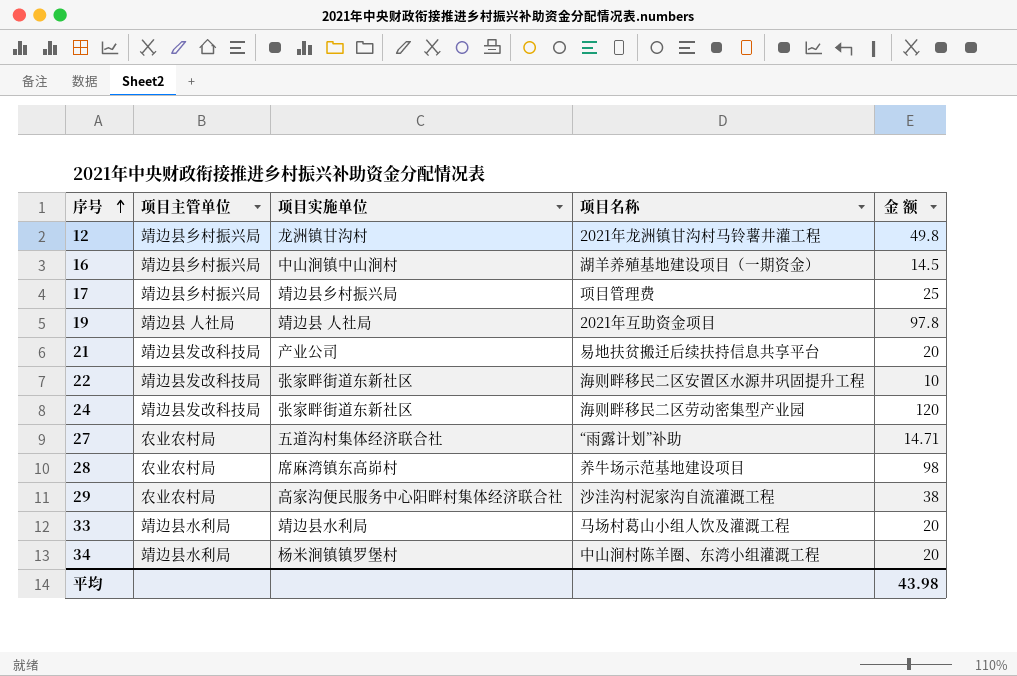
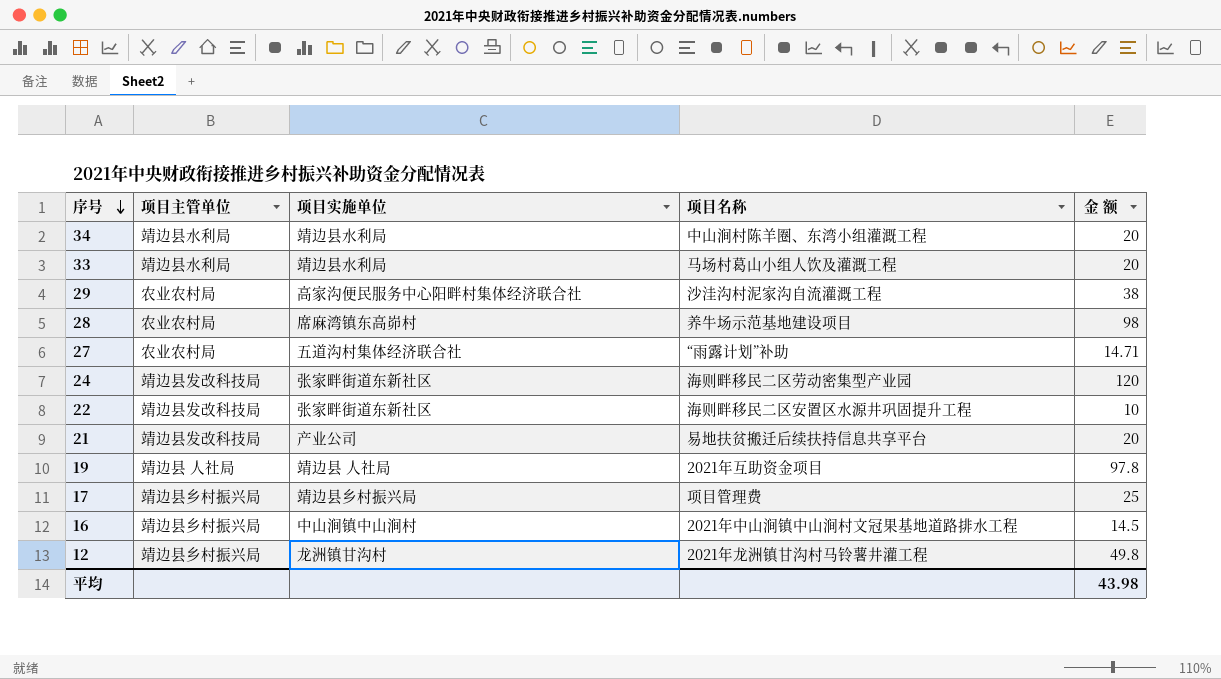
row order: 序号 ascending -> 序号 descending
34 | 项目实施单位: 杨米涧镇镇罗堡村 -> 靖边县水利局
16 | 项目名称: 湖羊养殖基地建设项目（一期资金） -> 2021年中山涧镇中山涧村文冠果基地道路排水工程

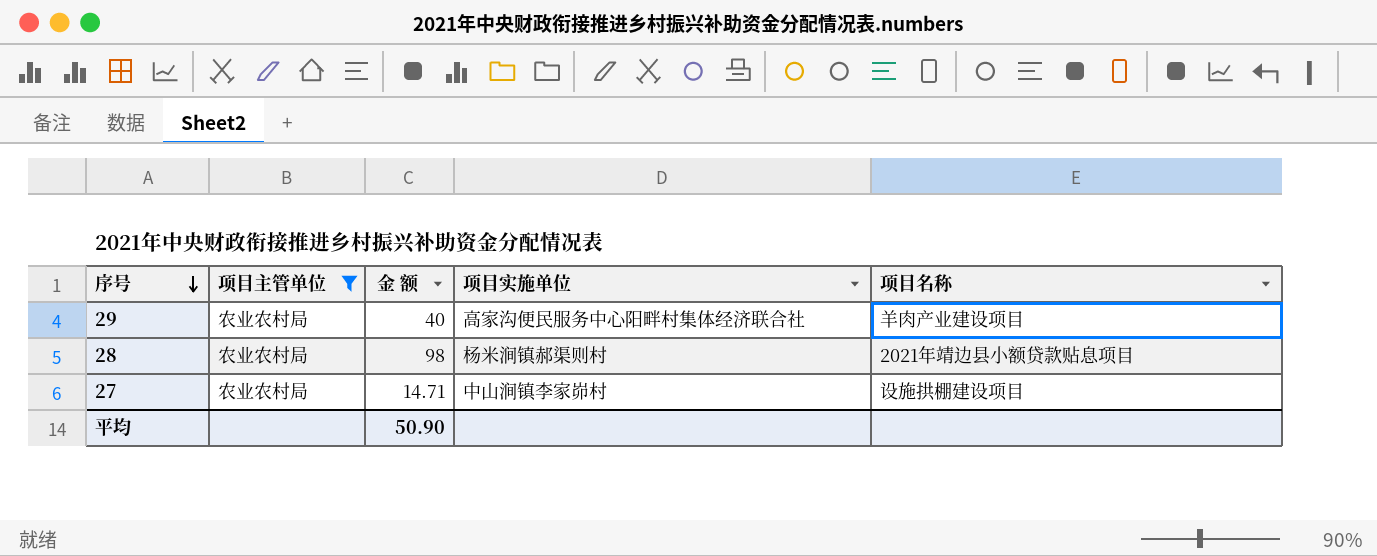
filter: none -> 项目主管单位 = 农业农村局
column 金 额 | position: 5 -> 3
29 | 金 额: 38 -> 40
29 | 项目名称: 沙洼沟村泥家沟自流灌溉工程 -> 羊肉产业建设项目
28 | 项目实施单位: 席麻湾镇东高峁村 -> 杨米涧镇郝渠则村
28 | 项目名称: 养牛场示范基地建设项目 -> 2021年靖边县小额贷款贴息项目
27 | 项目实施单位: 五道沟村集体经济联合社 -> 中山涧镇李家峁村
27 | 项目名称: “雨露计划”补助 -> 设施拱棚建设项目
平均 | 金 额: 43.98 -> 50.90

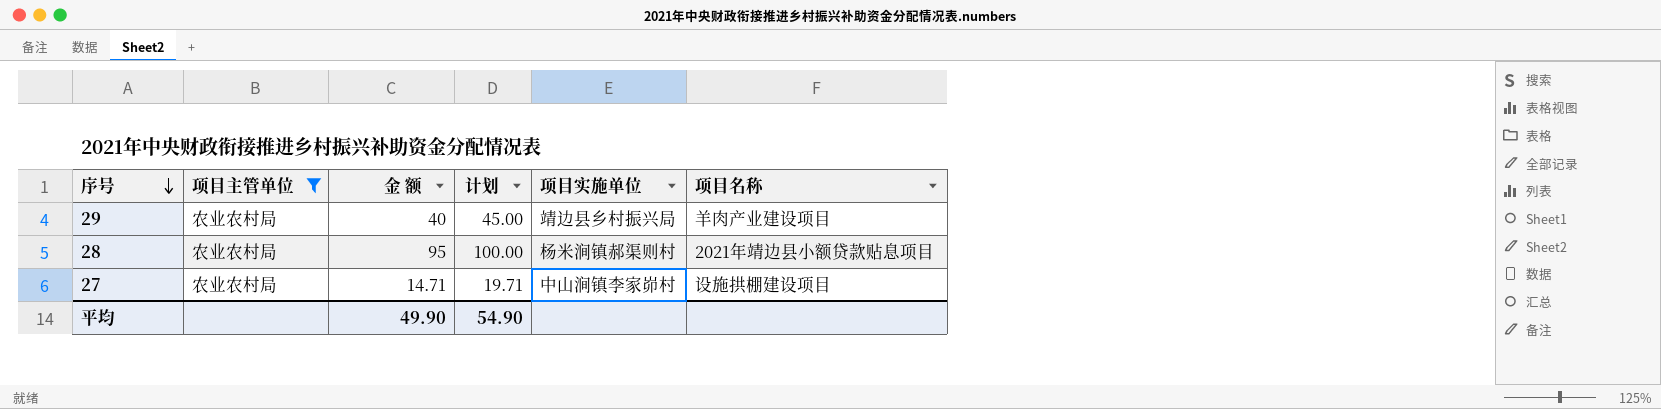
column 计划 | formula: none -> [金 额] + 5
29 | 项目实施单位: 高家沟便民服务中心阳畔村集体经济联合社 -> 靖边县乡村振兴局
28 | 金 额: 98 -> 95
平均 | 金 额: 50.90 -> 49.90

